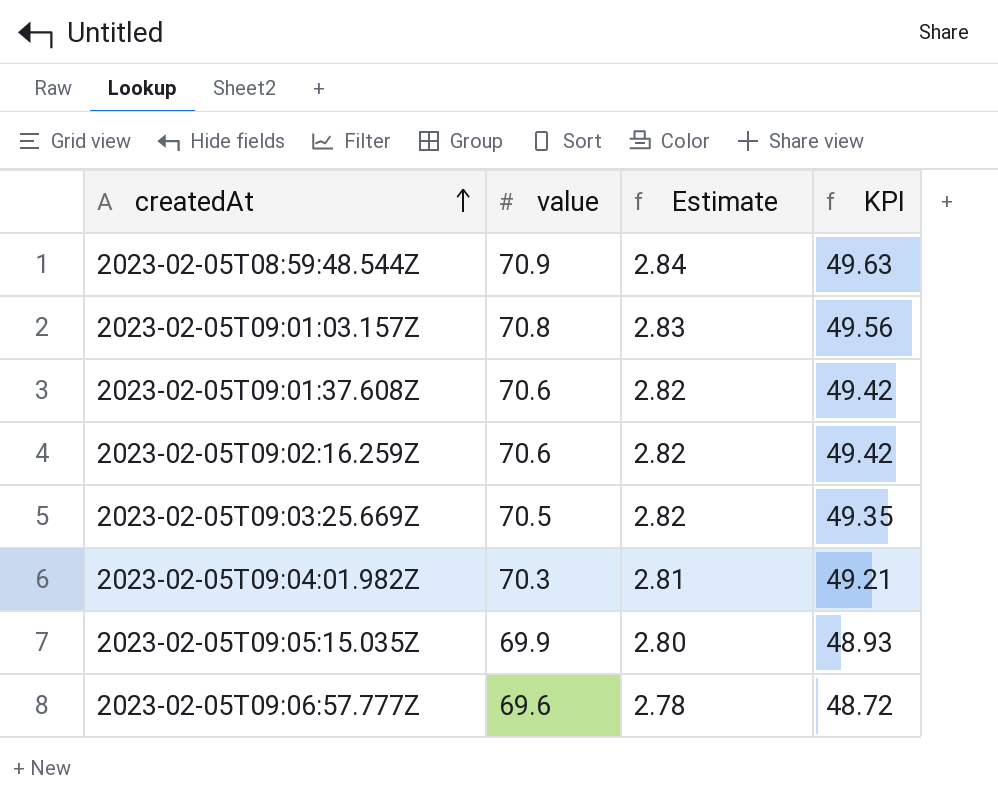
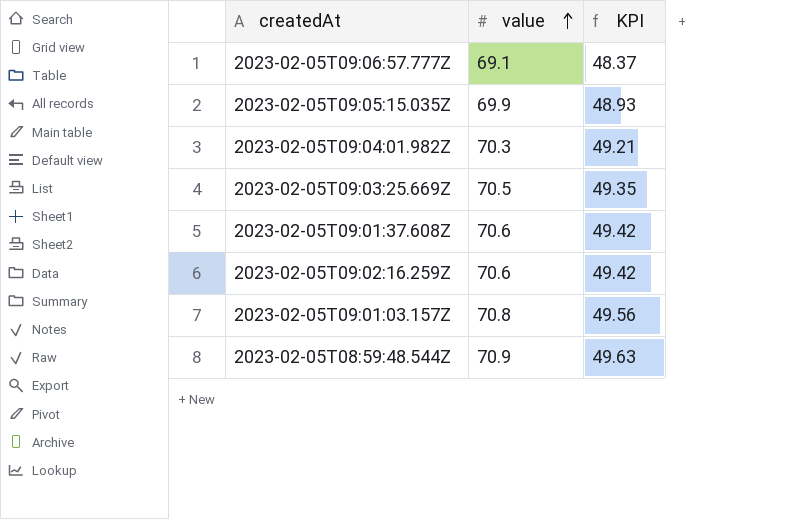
row order: createdAt ascending -> value ascending
column Estimate | formula: [value] * 0.04 -> none
2023-02-05T09:06:57.777Z | value: 69.6 -> 69.1
2023-02-05T09:06:57.777Z | KPI: 48.72 -> 48.37

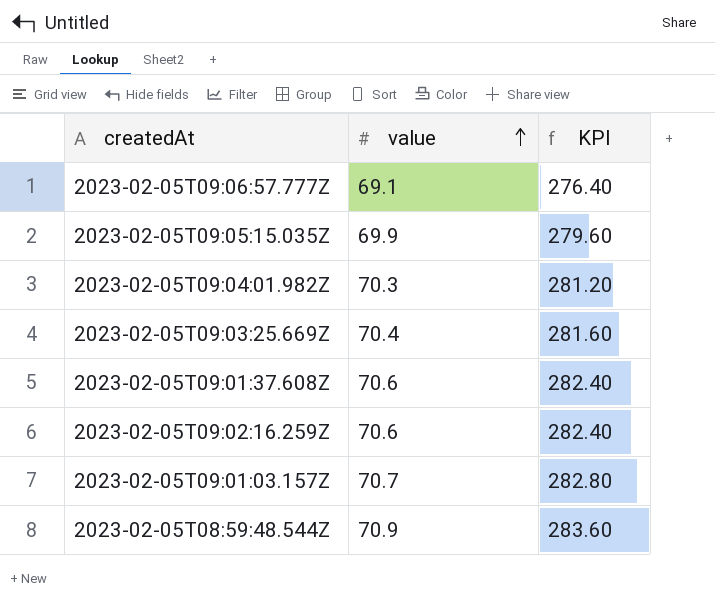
column KPI | formula: [value] * 0.7 -> [value] * 4
2023-02-05T09:03:25.669Z | value: 70.5 -> 70.4
2023-02-05T09:01:03.157Z | value: 70.8 -> 70.7

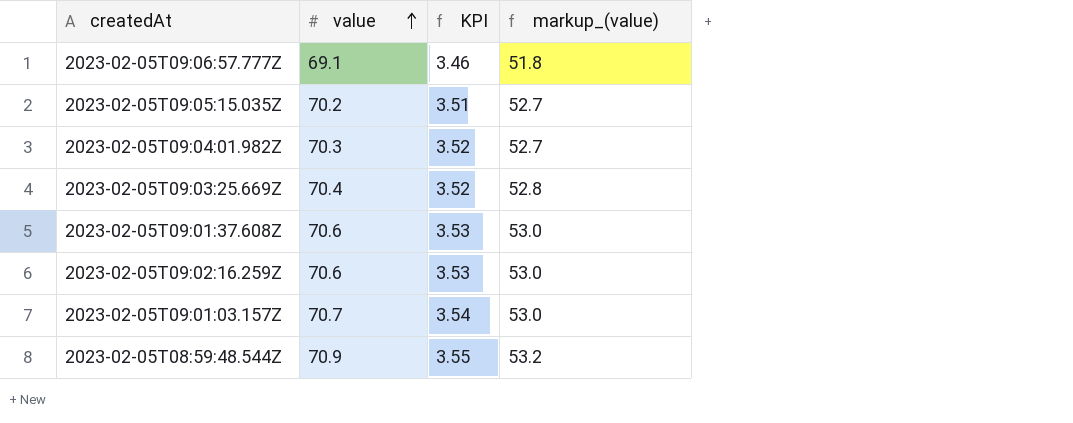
column KPI | formula: [value] * 4 -> [value] * 0.05
column markup_(value) | formula: none -> [value] * 0.75
2023-02-05T09:05:15.035Z | value: 69.9 -> 70.2

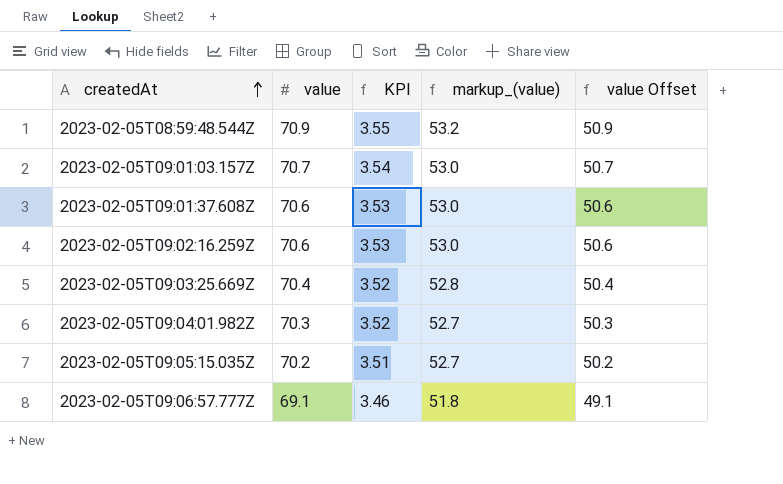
row order: value ascending -> createdAt ascending
column value Offset | formula: none -> [value] - 20

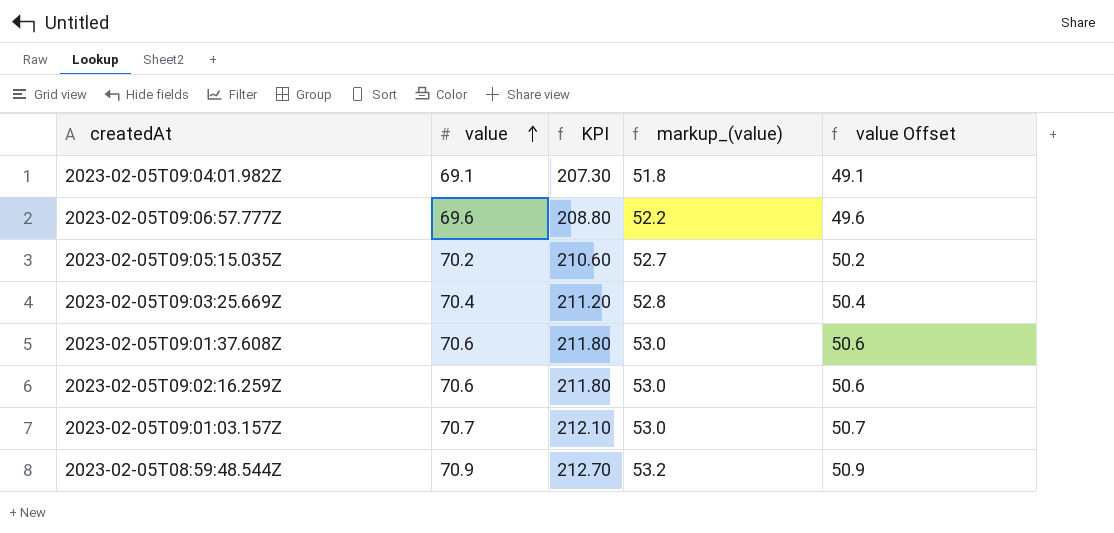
row order: createdAt ascending -> value ascending
column KPI | formula: [value] * 0.05 -> [value] * 3
2023-02-05T09:04:01.982Z | value: 70.3 -> 69.1
2023-02-05T09:04:01.982Z | markup_(value): 52.7 -> 51.8
2023-02-05T09:04:01.982Z | value Offset: 50.3 -> 49.1
2023-02-05T09:06:57.777Z | value: 69.1 -> 69.6
2023-02-05T09:06:57.777Z | markup_(value): 51.8 -> 52.2
2023-02-05T09:06:57.777Z | value Offset: 49.1 -> 49.6

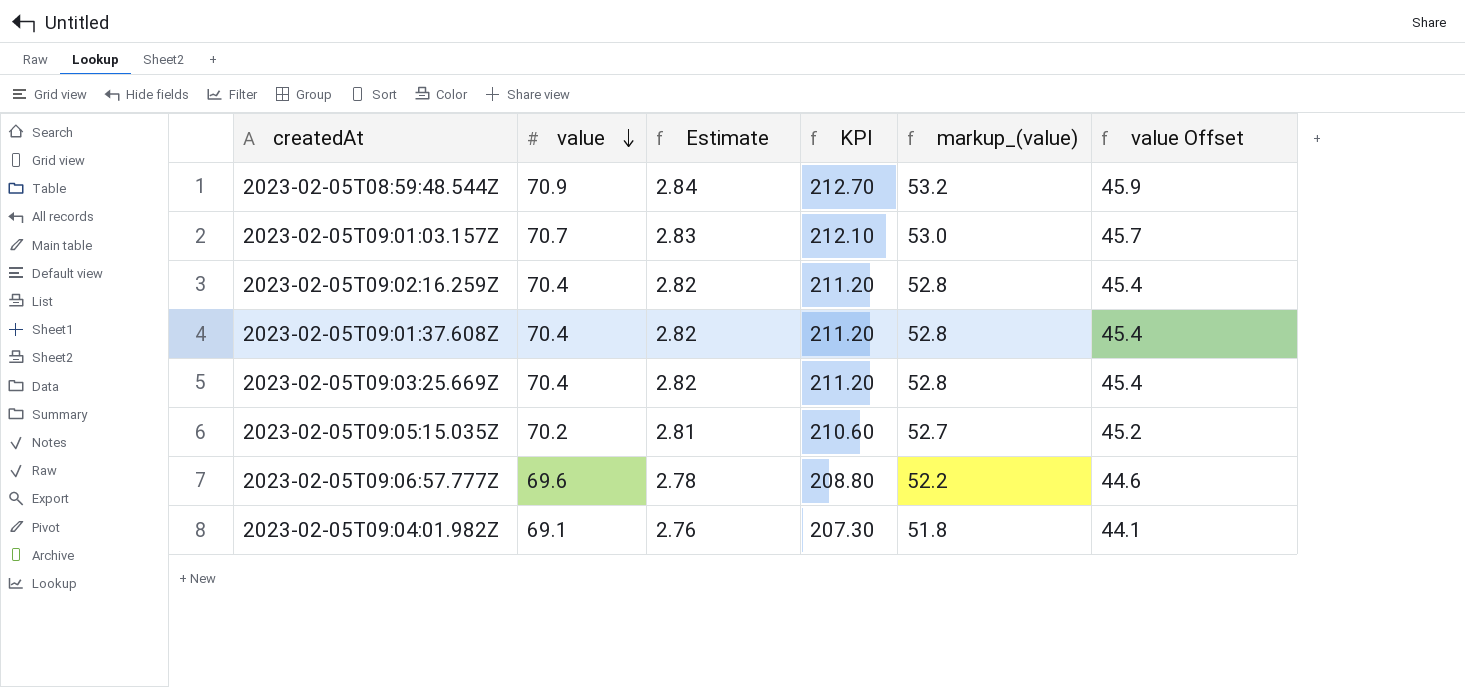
row order: value ascending -> value descending
column Estimate | formula: none -> [value] * 0.04
column value Offset | formula: [value] - 20 -> [value] - 25
2023-02-05T09:02:16.259Z | value: 70.6 -> 70.4
2023-02-05T09:02:16.259Z | KPI: 211.80 -> 211.20
2023-02-05T09:02:16.259Z | markup_(value): 53.0 -> 52.8
2023-02-05T09:01:37.608Z | value: 70.6 -> 70.4
2023-02-05T09:01:37.608Z | KPI: 211.80 -> 211.20
2023-02-05T09:01:37.608Z | markup_(value): 53.0 -> 52.8

